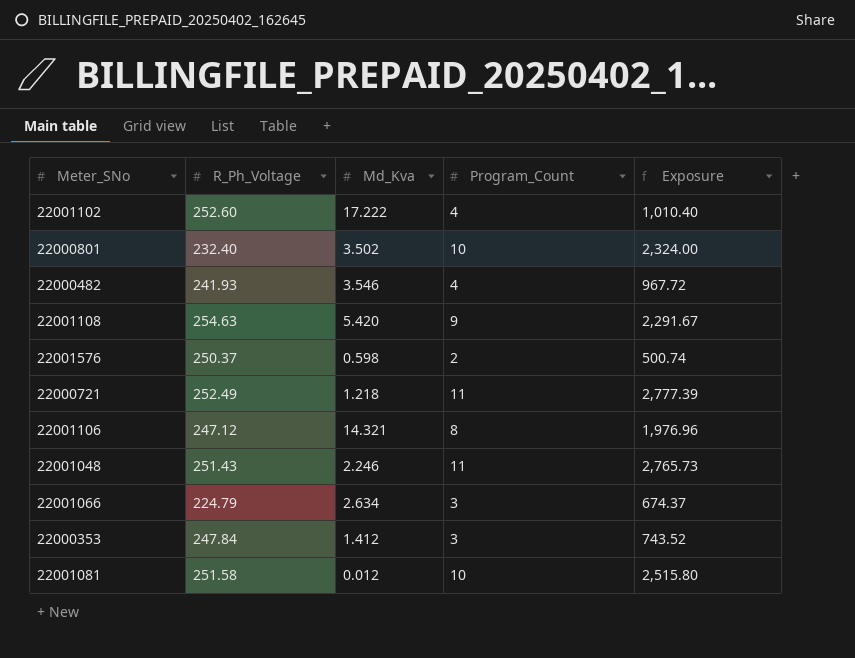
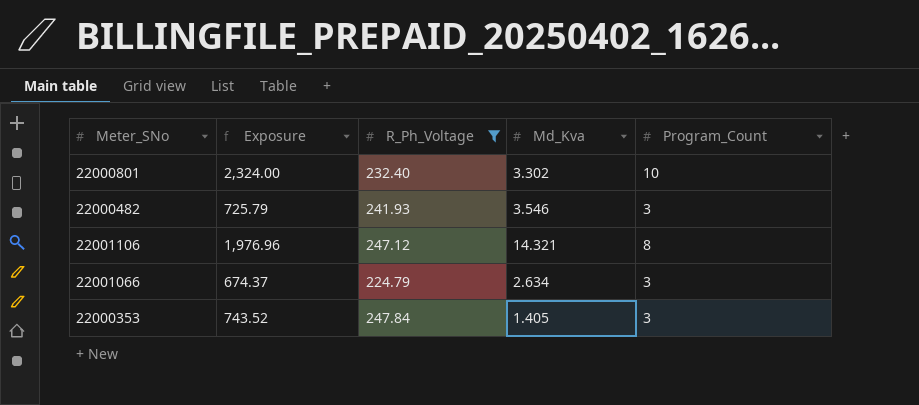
filter: none -> R_Ph_Voltage <= 247.84
column Exposure | position: 5 -> 2
22000801 | Md_Kva: 3.502 -> 3.302
22000482 | Exposure: 967.72 -> 725.79
22000482 | Program_Count: 4 -> 3
22000353 | Md_Kva: 1.412 -> 1.405

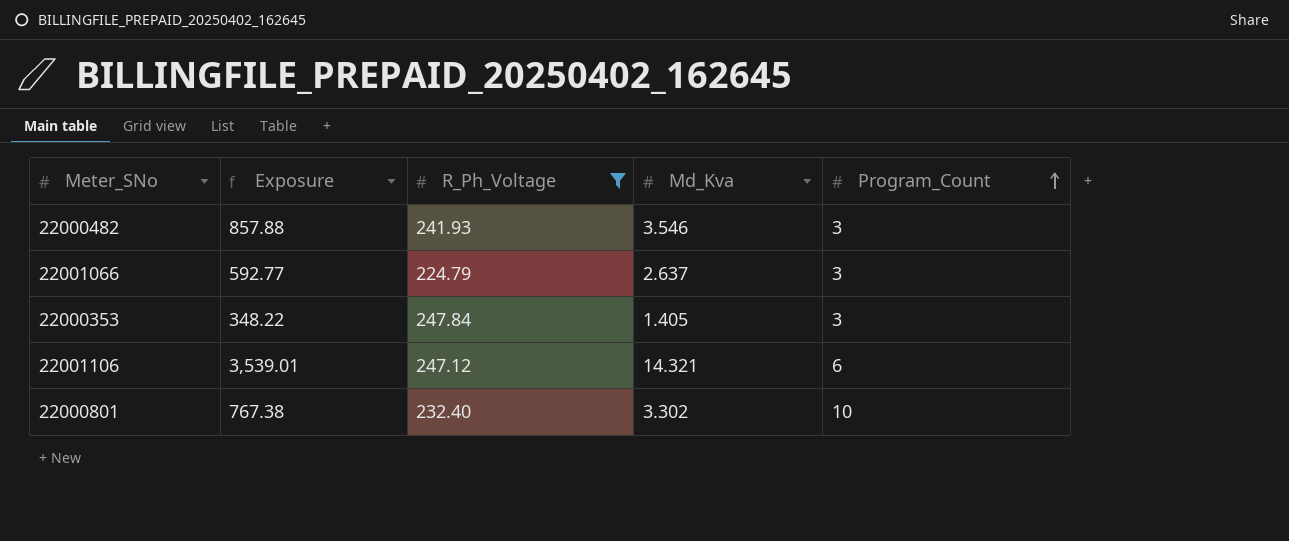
row order: none -> Program_Count ascending
column Exposure | formula: [R_Ph_Voltage] * [Program_Count] -> [R_Ph_Voltage] * [Md_Kva]
22001066 | Md_Kva: 2.634 -> 2.637
22001106 | Program_Count: 8 -> 6

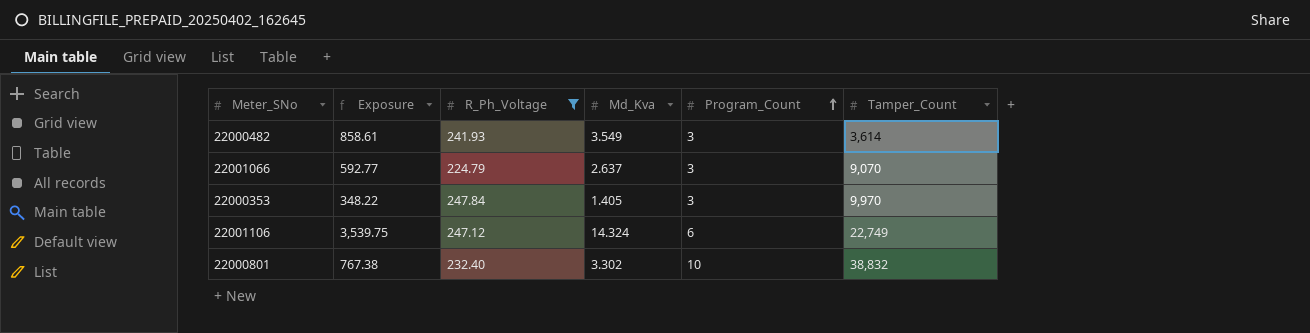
column Tamper_Count | position: none -> 6
22000482 | Exposure: 857.88 -> 858.61
22000482 | Md_Kva: 3.546 -> 3.549
22001106 | Exposure: 3,539.01 -> 3,539.75
22001106 | Md_Kva: 14.321 -> 14.324

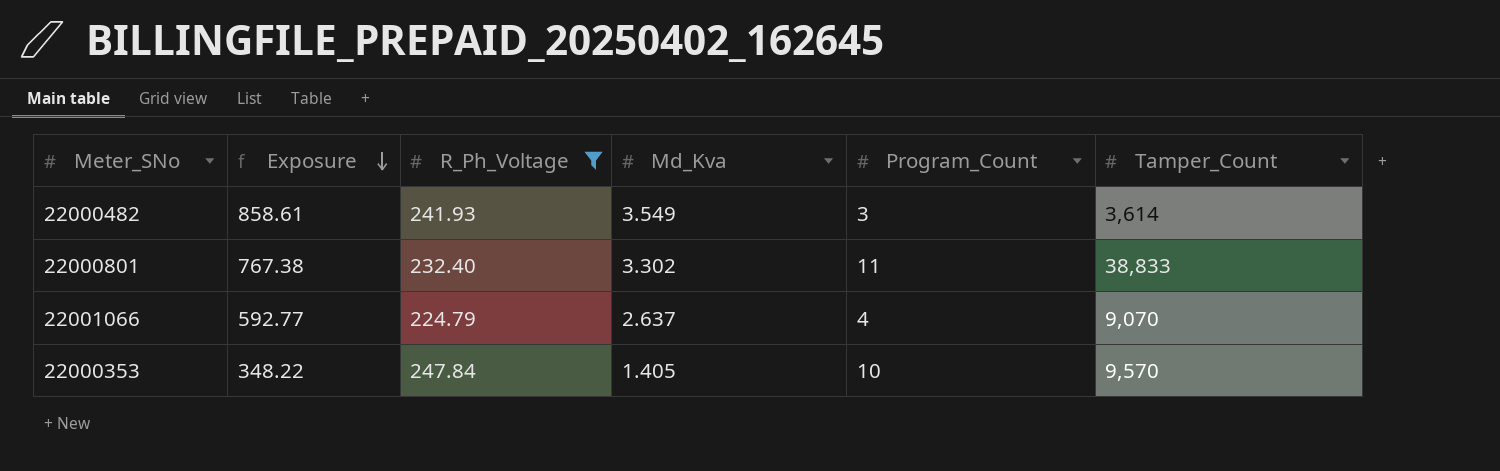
row order: Program_Count ascending -> Exposure descending
row 22001106: 3,539.75 | 247.12 | 14.324 | 6 | 22,749 -> none
22000801 | Program_Count: 10 -> 11
22000801 | Tamper_Count: 38,832 -> 38,833
22001066 | Program_Count: 3 -> 4
22000353 | Program_Count: 3 -> 10
22000353 | Tamper_Count: 9,970 -> 9,570

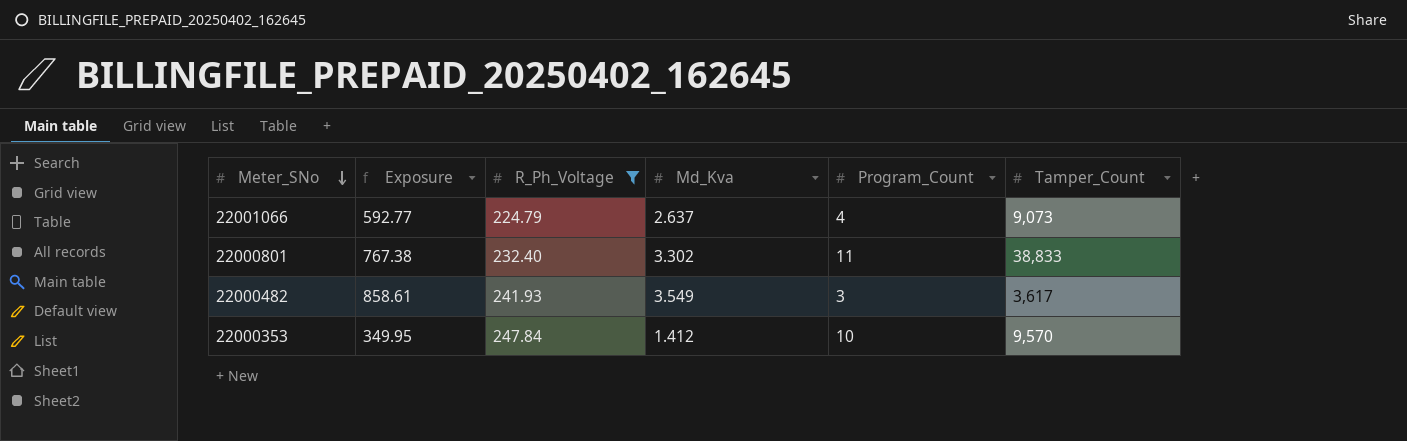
row order: Exposure descending -> Meter_SNo descending
22001066 | Tamper_Count: 9,070 -> 9,073
22000482 | Tamper_Count: 3,614 -> 3,617
22000353 | Exposure: 348.22 -> 349.95
22000353 | Md_Kva: 1.405 -> 1.412

